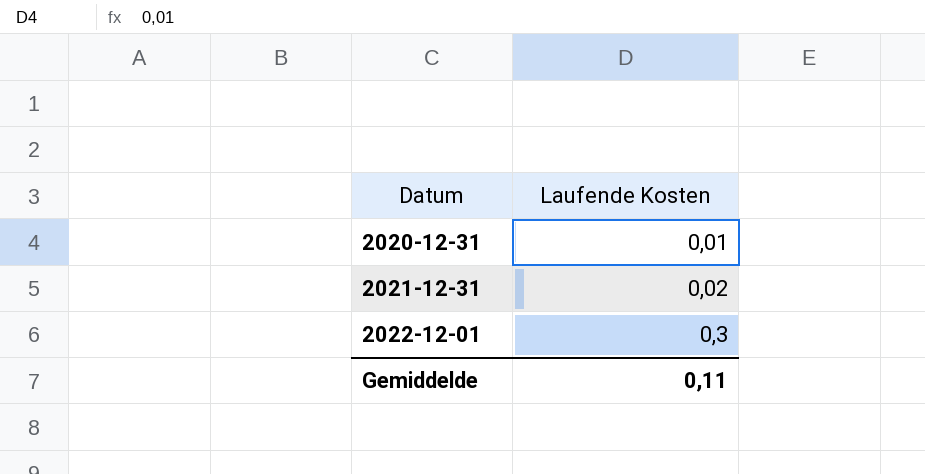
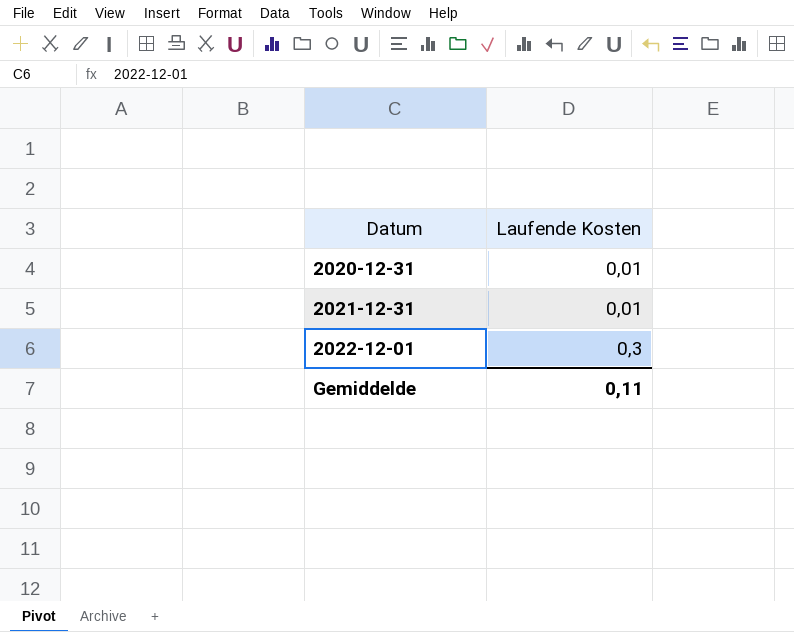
2021-12-31 | Laufende Kosten: 0,02 -> 0,01

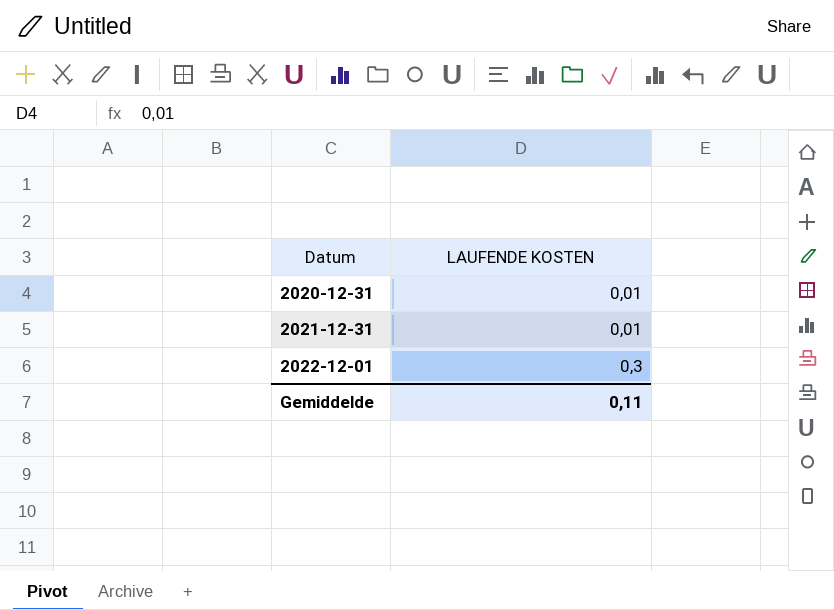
column name: Laufende Kosten -> LAUFENDE KOSTEN

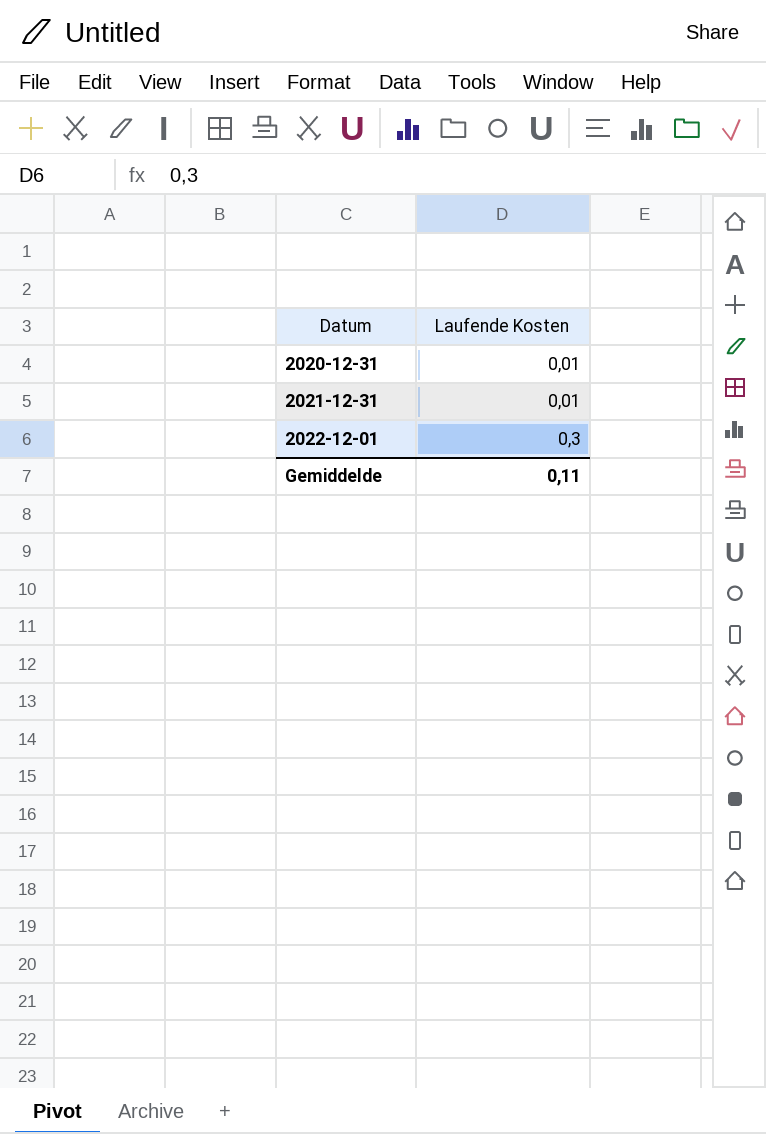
column name: LAUFENDE KOSTEN -> Laufende Kosten

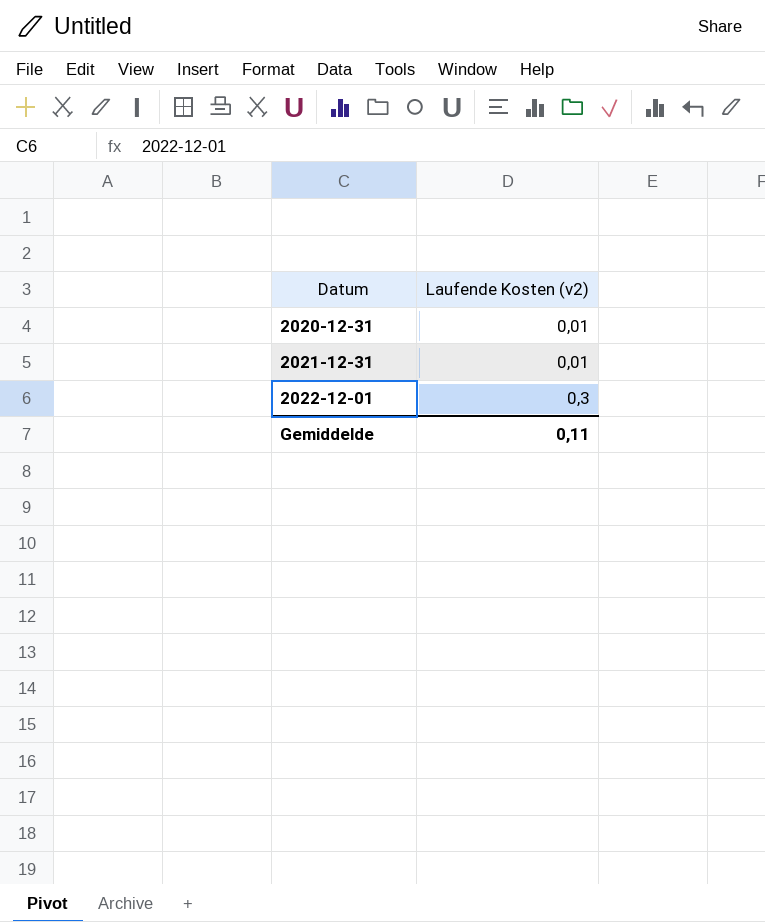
column name: Laufende Kosten -> Laufende Kosten (v2)

